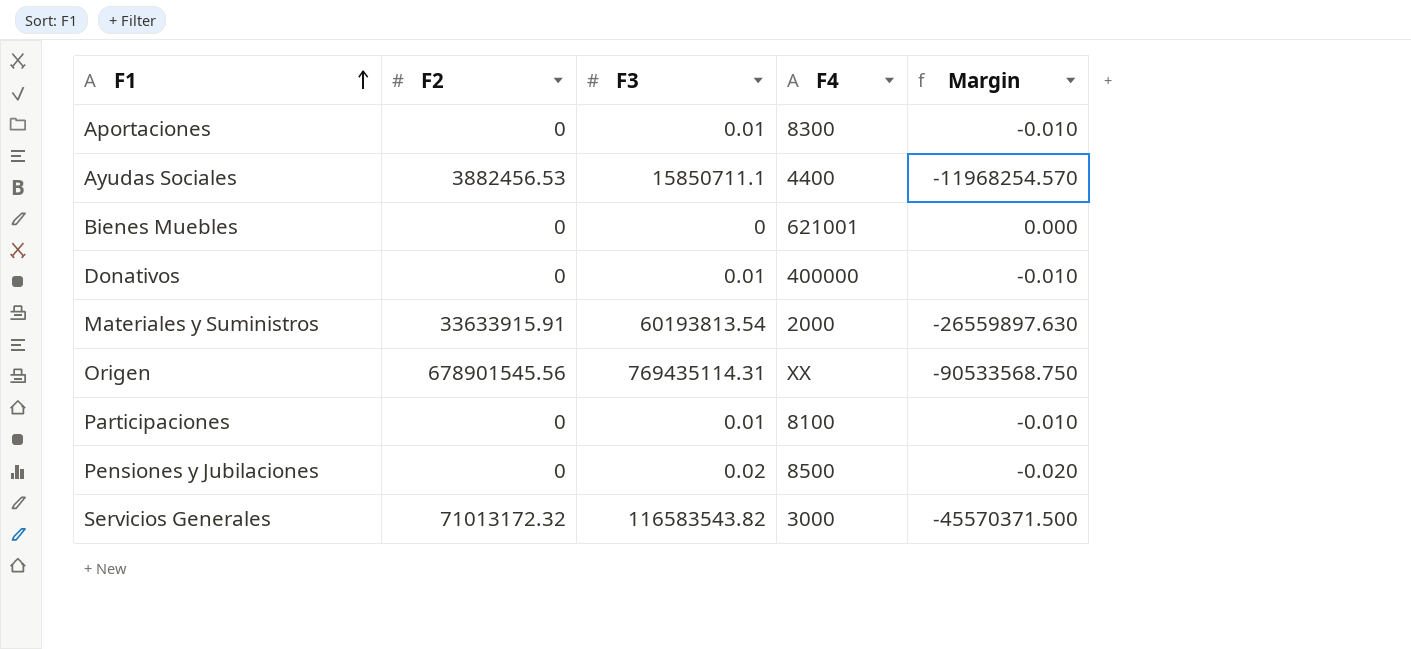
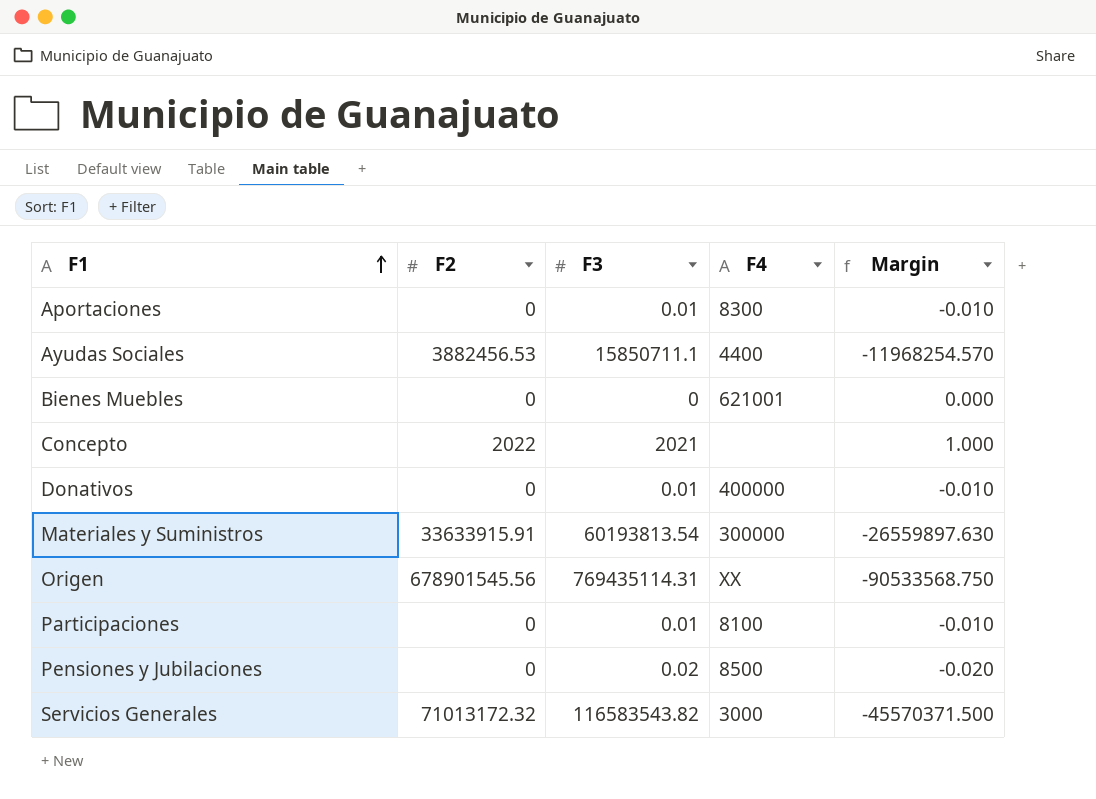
row Concepto: none -> 2022 | 2021 | none | 1.000
Materiales y Suministros | F4: 2000 -> 300000

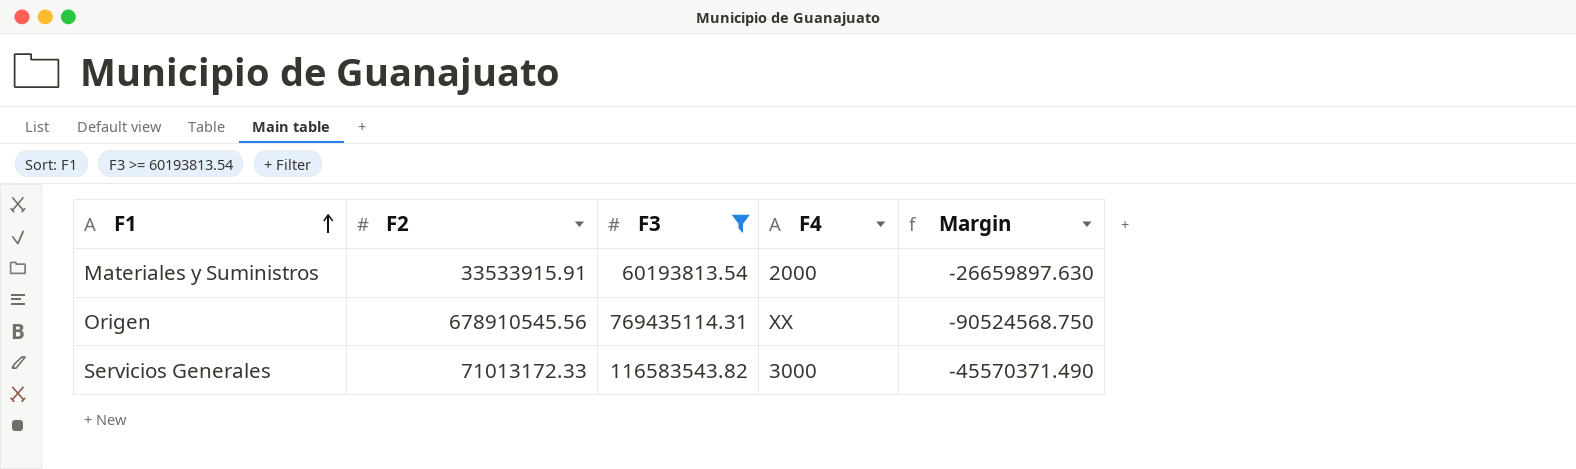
filter: none -> F3 >= 60193813.54
Materiales y Suministros | F2: 33633915.91 -> 33533915.91
Materiales y Suministros | F4: 300000 -> 2000
Materiales y Suministros | Margin: -26559897.630 -> -26659897.630
Origen | F2: 678901545.56 -> 678910545.56
Origen | Margin: -90533568.750 -> -90524568.750
Servicios Generales | F2: 71013172.32 -> 71013172.33
Servicios Generales | Margin: -45570371.500 -> -45570371.490

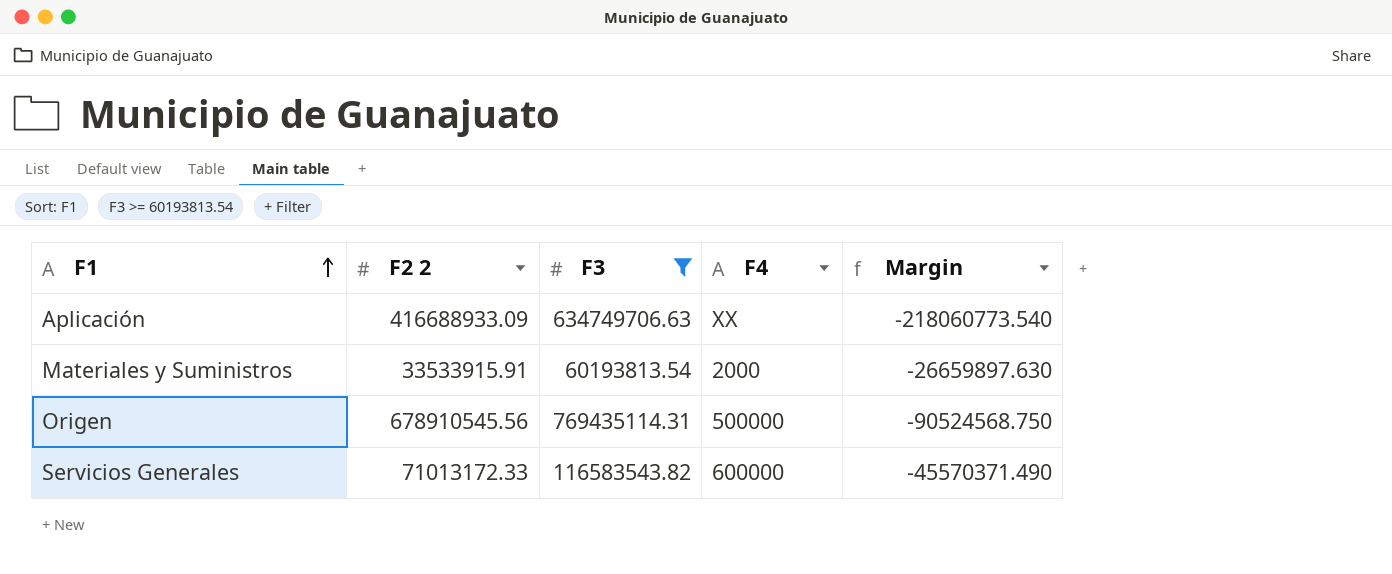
column name: F2 -> F2 2
row Aplicación: none -> 416688933.09 | 634749706.63 | XX | -218060773.540
Origen | F4: XX -> 500000
Servicios Generales | F4: 3000 -> 600000

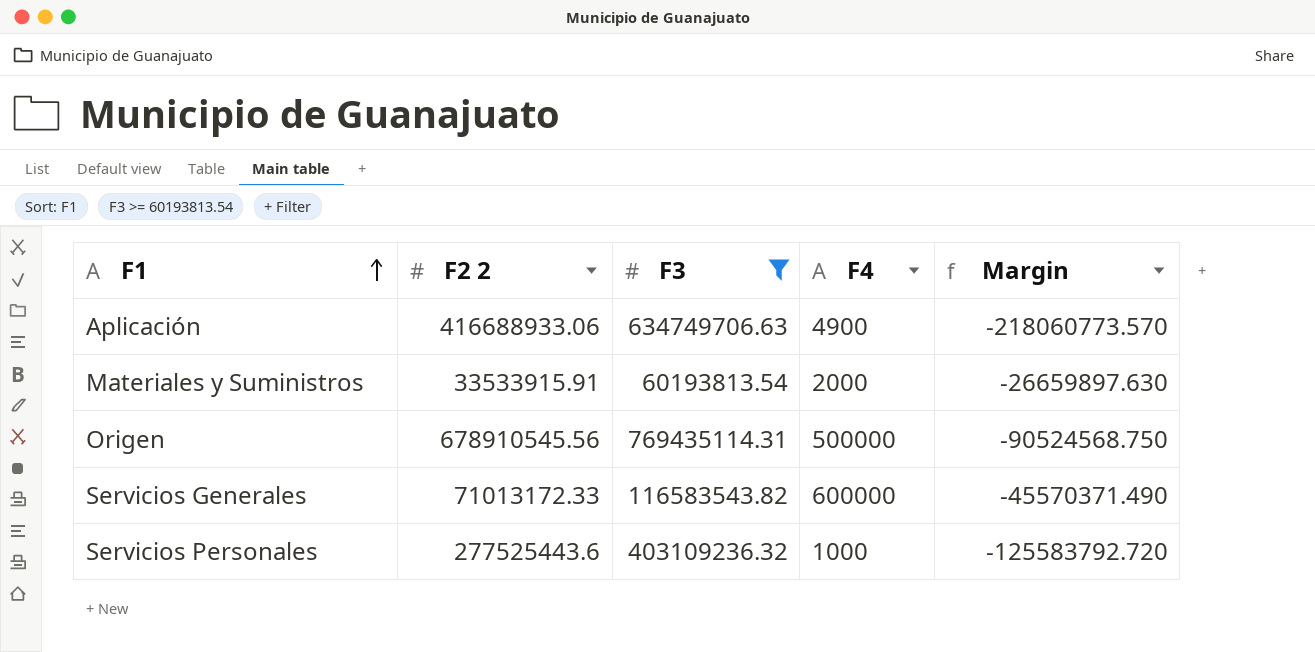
Aplicación | F2 2: 416688933.09 -> 416688933.06
Aplicación | F4: XX -> 4900
Aplicación | Margin: -218060773.540 -> -218060773.570
row Servicios Personales: none -> 277525443.6 | 403109236.32 | 1000 | -125583792.720

